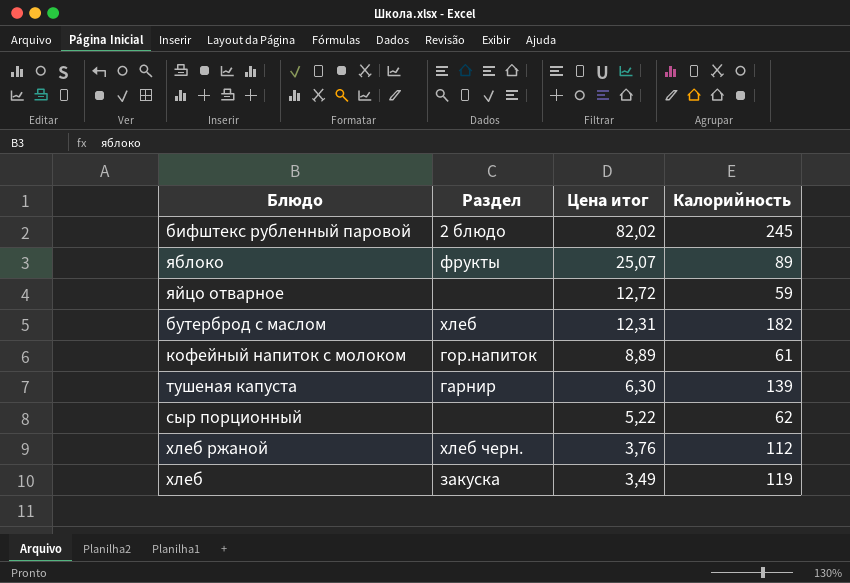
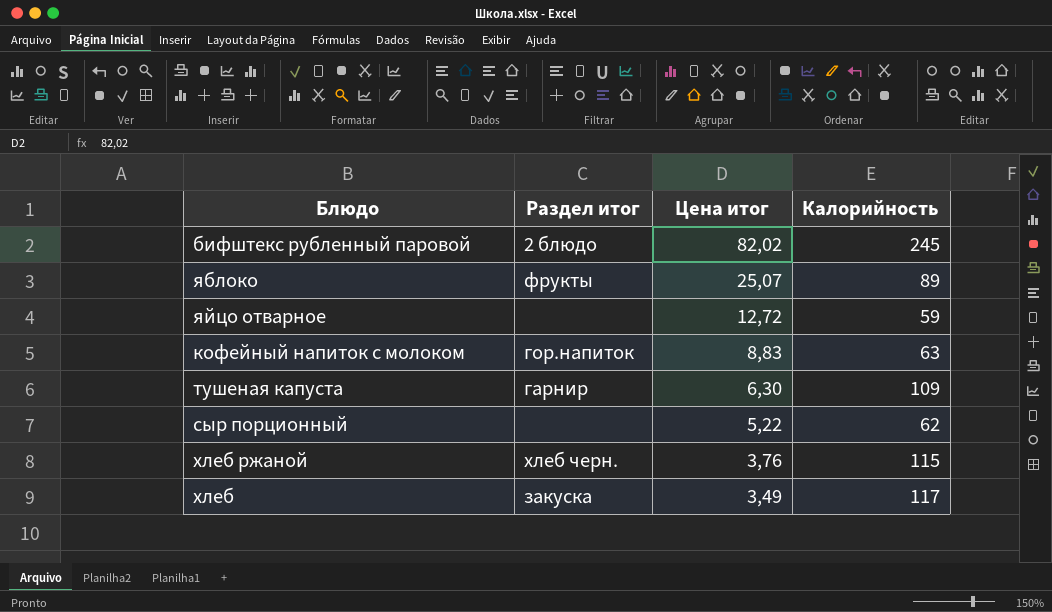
column name: Раздел -> Раздел итог
row бутерброд с маслом: хлеб | 12,31 | 182 -> none
кофейный напиток с молоком | Цена итог: 8,89 -> 8,83
кофейный напиток с молоком | Калорийность: 61 -> 63
тушеная капуста | Калорийность: 139 -> 109
хлеб ржаной | Калорийность: 112 -> 115
хлеб | Калорийность: 119 -> 117

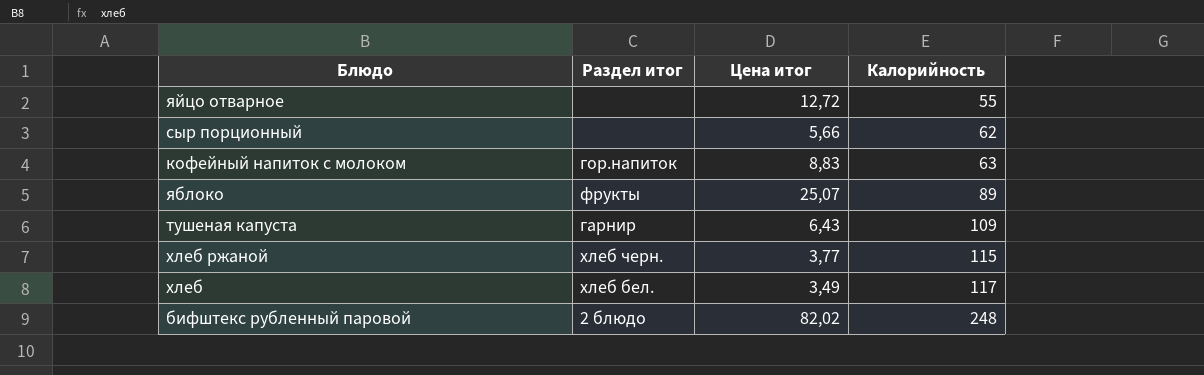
row order: Цена итог descending -> Калорийность ascending
яйцо отварное | Калорийность: 59 -> 55
сыр порционный | Цена итог: 5,22 -> 5,66
тушеная капуста | Цена итог: 6,30 -> 6,43
хлеб ржаной | Цена итог: 3,76 -> 3,77
хлеб | Раздел итог: закуска -> хлеб бел.
бифштекс рубленный паровой | Калорийность: 245 -> 248

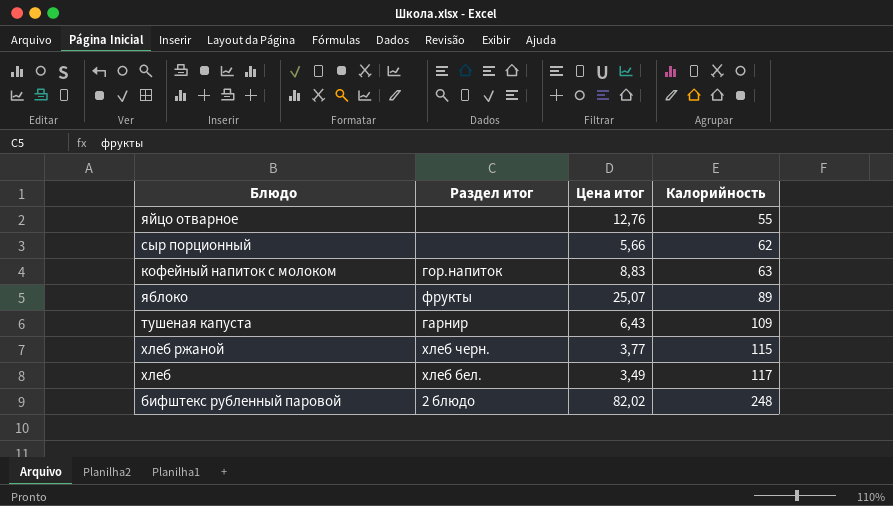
яйцо отварное | Цена итог: 12,72 -> 12,76

